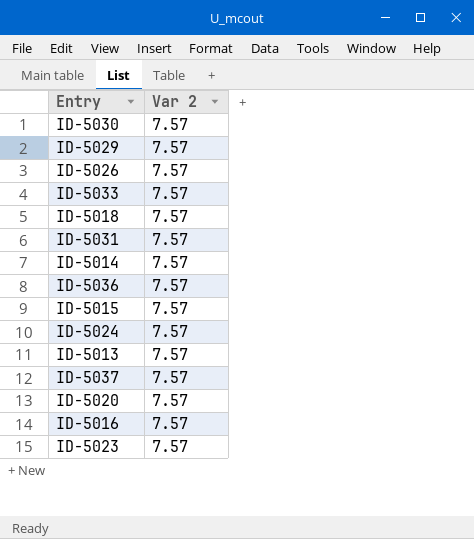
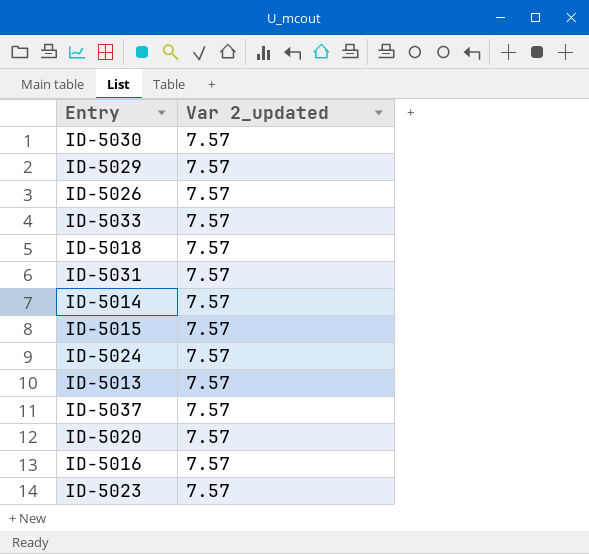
column name: Var 2 -> Var 2_updated
row ID-5036: 7.57 -> none

